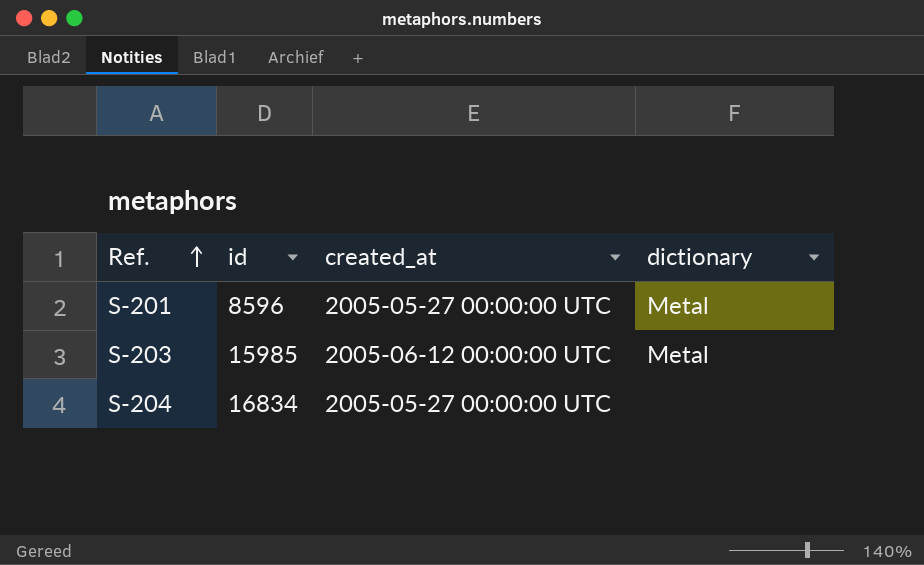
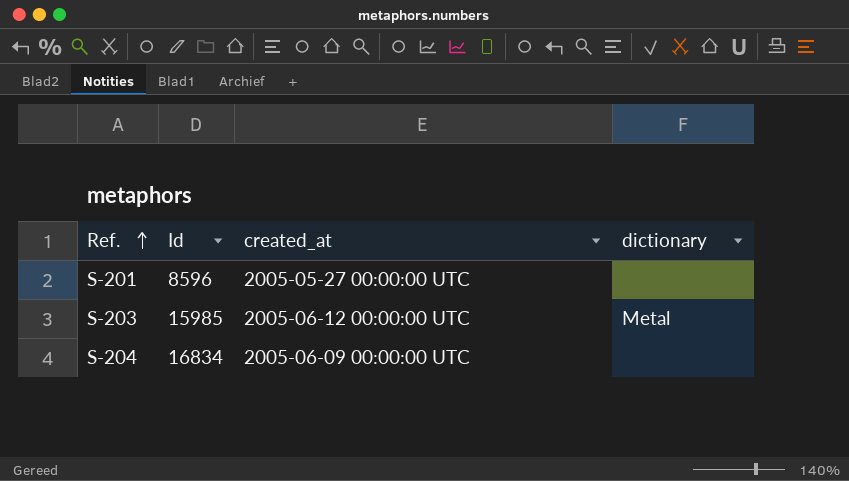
column name: id -> Id
S-201 | dictionary: Metal -> none
S-204 | created_at: 2005-05-27 00:00:00 UTC -> 2005-06-09 00:00:00 UTC

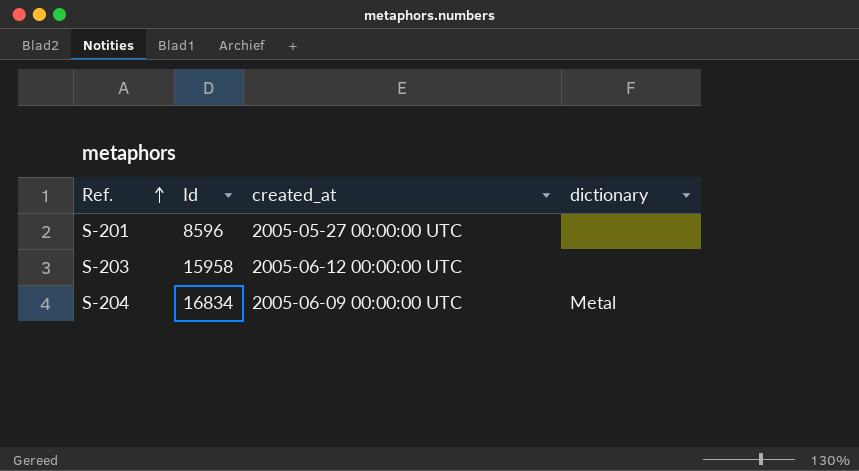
S-203 | Id: 15985 -> 15958
S-203 | dictionary: Metal -> none
S-204 | dictionary: none -> Metal

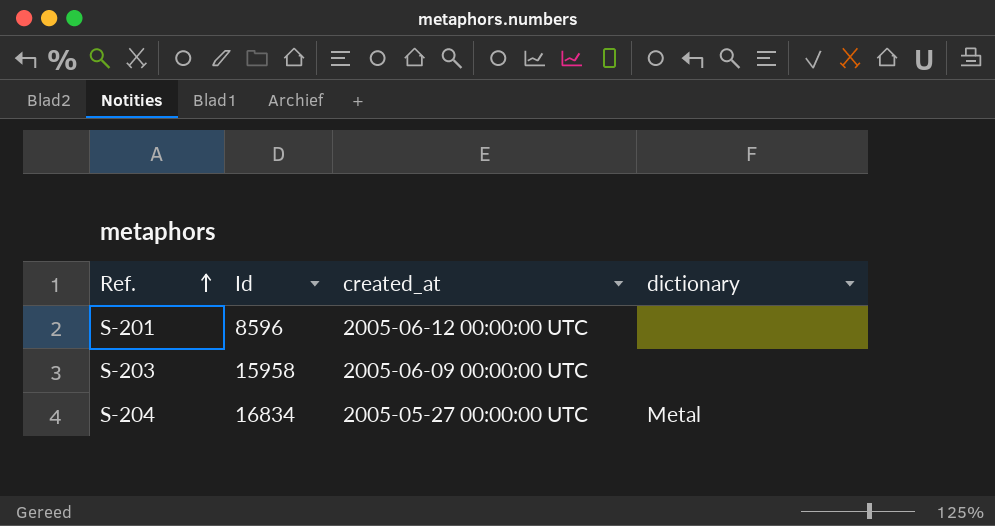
S-201 | created_at: 2005-05-27 00:00:00 UTC -> 2005-06-12 00:00:00 UTC
S-203 | created_at: 2005-06-12 00:00:00 UTC -> 2005-06-09 00:00:00 UTC
S-204 | created_at: 2005-06-09 00:00:00 UTC -> 2005-05-27 00:00:00 UTC

